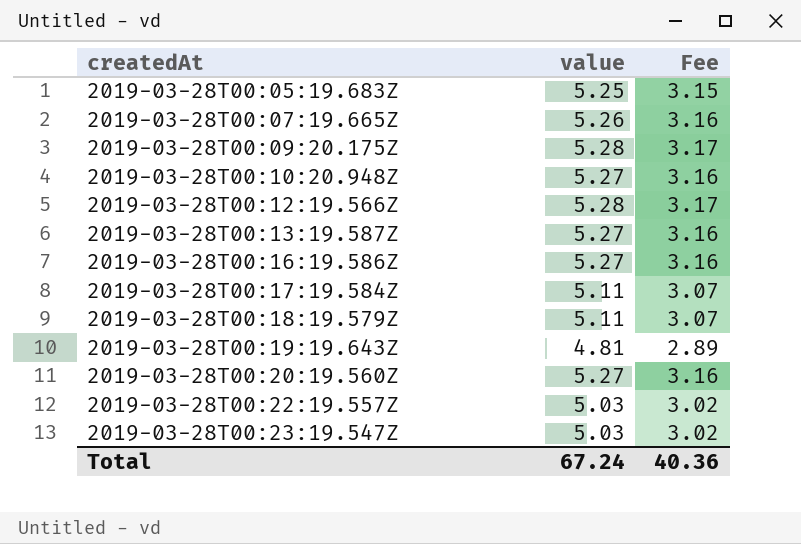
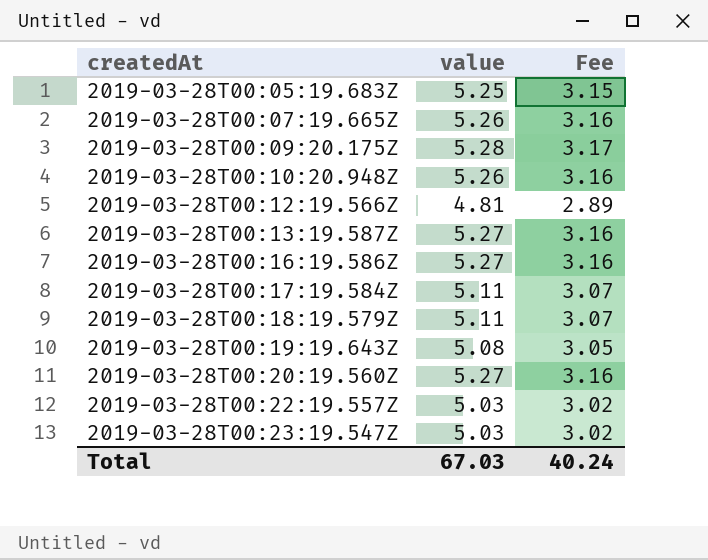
2019-03-28T00:10:20.948Z | value: 5.27 -> 5.26
2019-03-28T00:12:19.566Z | value: 5.28 -> 4.81
2019-03-28T00:12:19.566Z | Fee: 3.17 -> 2.89
2019-03-28T00:19:19.643Z | value: 4.81 -> 5.08
2019-03-28T00:19:19.643Z | Fee: 2.89 -> 3.05
Total | value: 67.24 -> 67.03
Total | Fee: 40.36 -> 40.24

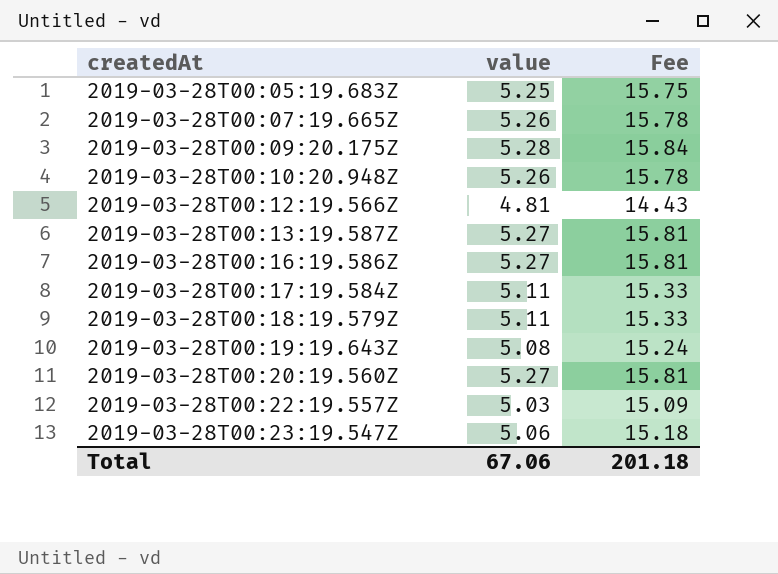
column Fee | formula: [value] * 0.6 -> [value] * 3
2019-03-28T00:23:19.547Z | value: 5.03 -> 5.06
Total | value: 67.03 -> 67.06
Total | Fee: 40.24 -> 201.18

